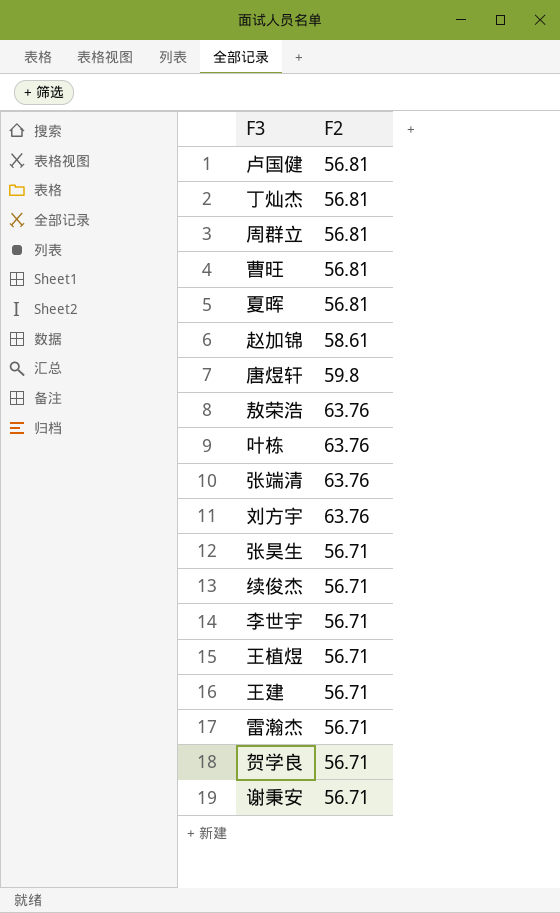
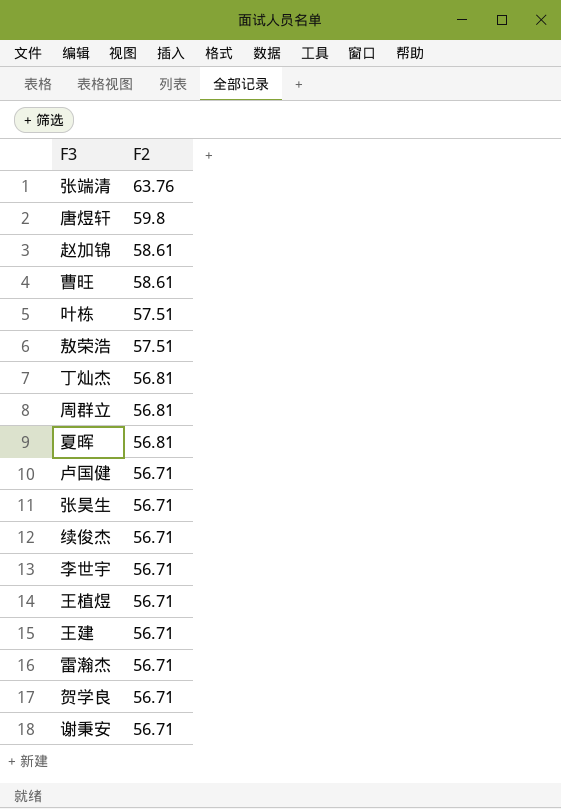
row order: none -> F2 descending
row 刘方宇: 63.76 -> none
曹旺 | F2: 56.81 -> 58.61
叶栋 | F2: 63.76 -> 57.51
敖荣浩 | F2: 63.76 -> 57.51
卢国健 | F2: 56.81 -> 56.71

